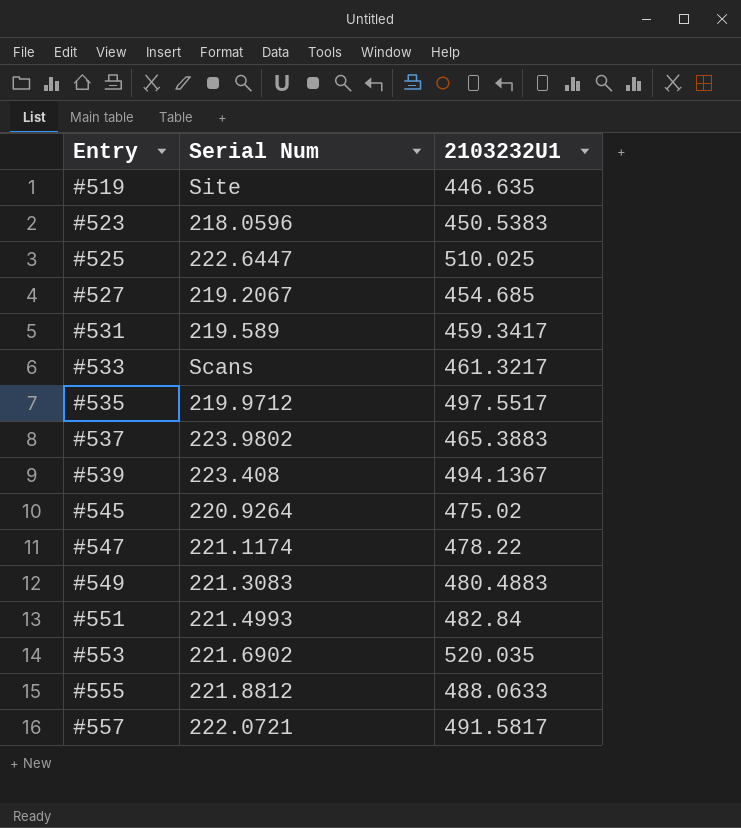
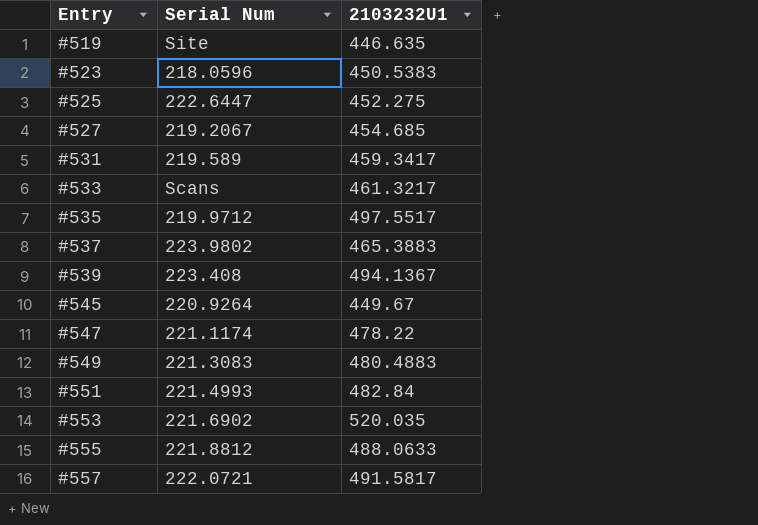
#525 | 2103232U1: 510.025 -> 452.275
#545 | 2103232U1: 475.02 -> 449.67

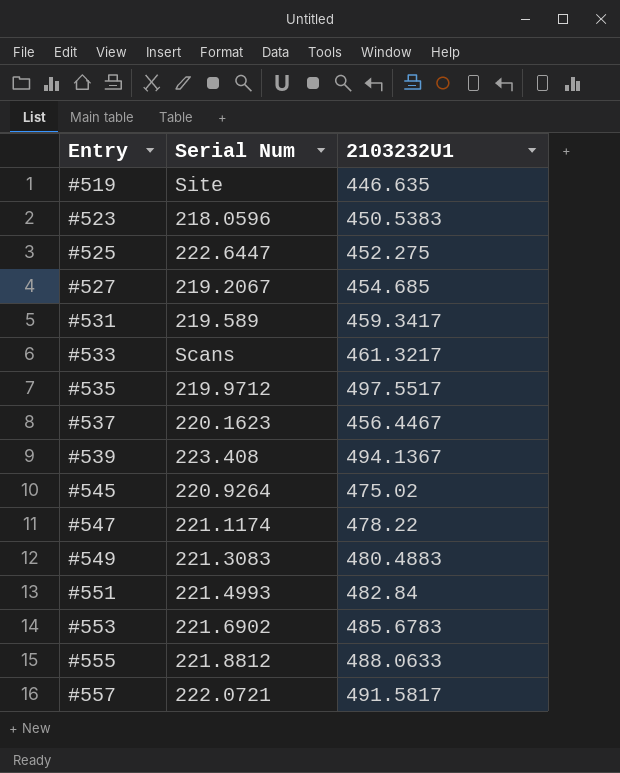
#537 | Serial Num: 223.9802 -> 220.1623
#537 | 2103232U1: 465.3883 -> 456.4467
#545 | 2103232U1: 449.67 -> 475.02
#553 | 2103232U1: 520.035 -> 485.6783

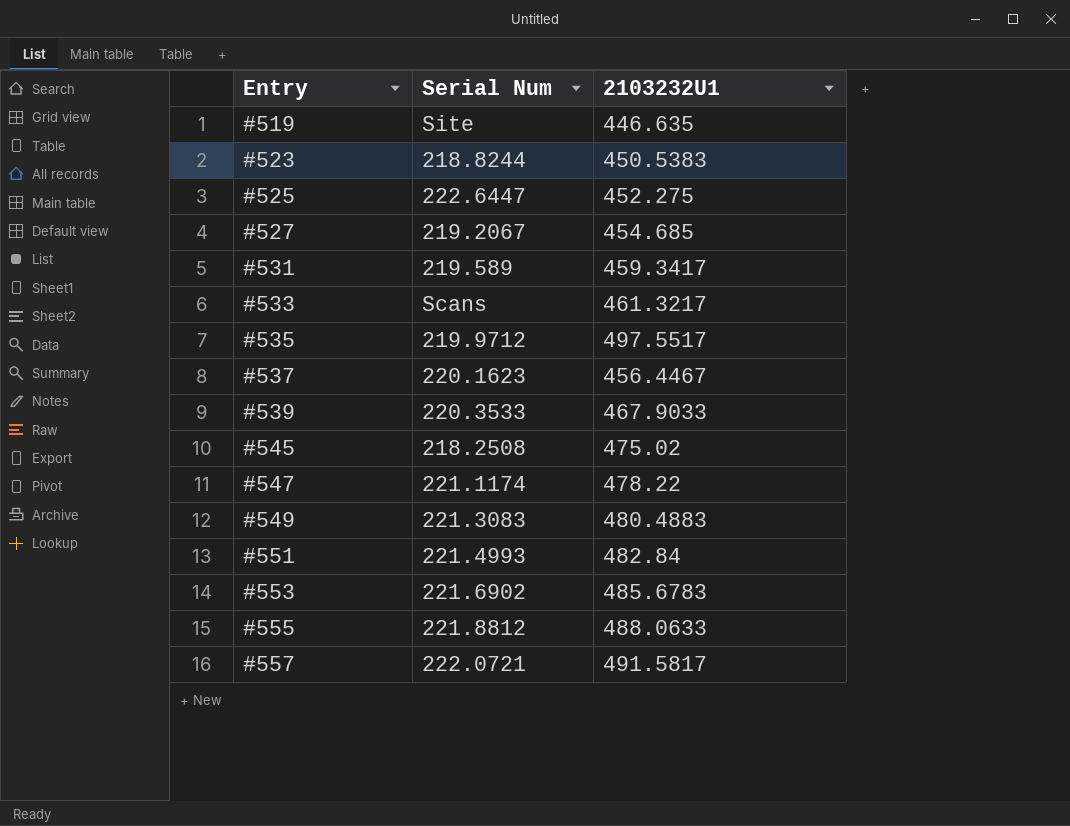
#523 | Serial Num: 218.0596 -> 218.8244
#539 | Serial Num: 223.408 -> 220.3533
#539 | 2103232U1: 494.1367 -> 467.9033
#545 | Serial Num: 220.9264 -> 218.2508

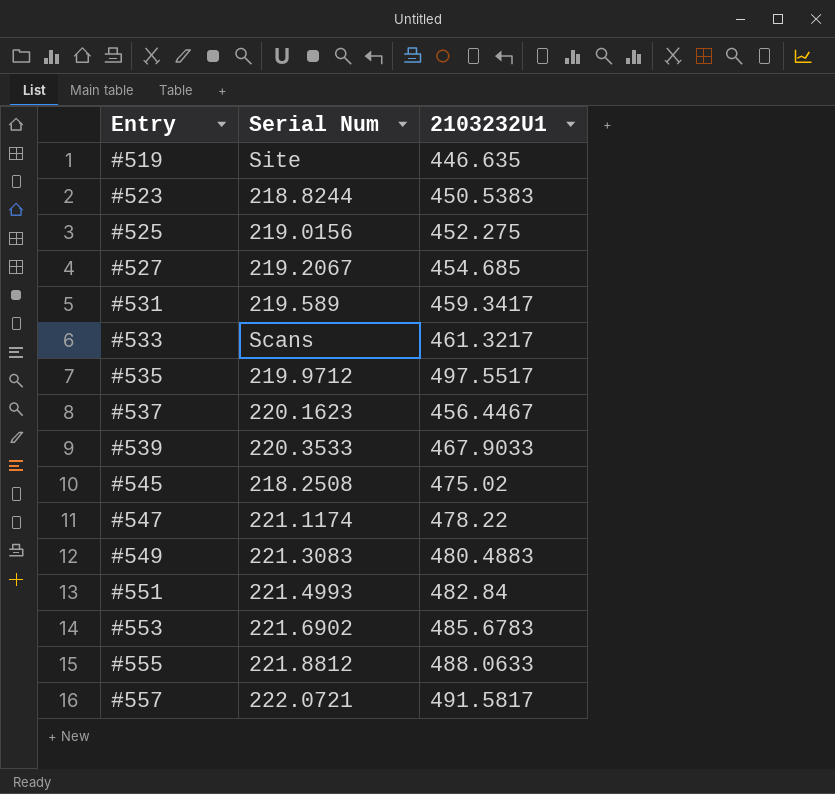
#525 | Serial Num: 222.6447 -> 219.0156

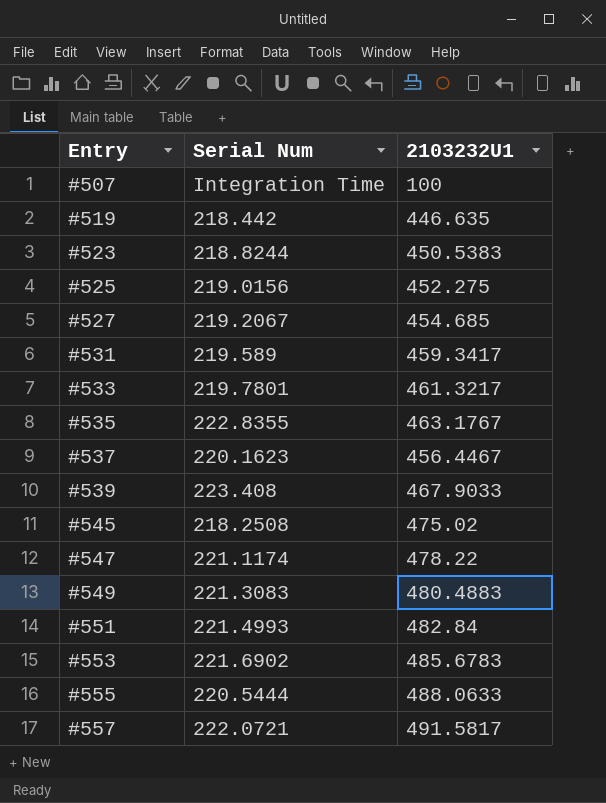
row #507: none -> Integration Time | 100
#519 | Serial Num: Site -> 218.442
#533 | Serial Num: Scans -> 219.7801
#535 | Serial Num: 219.9712 -> 222.8355
#535 | 2103232U1: 497.5517 -> 463.1767
#539 | Serial Num: 220.3533 -> 223.408
#555 | Serial Num: 221.8812 -> 220.5444

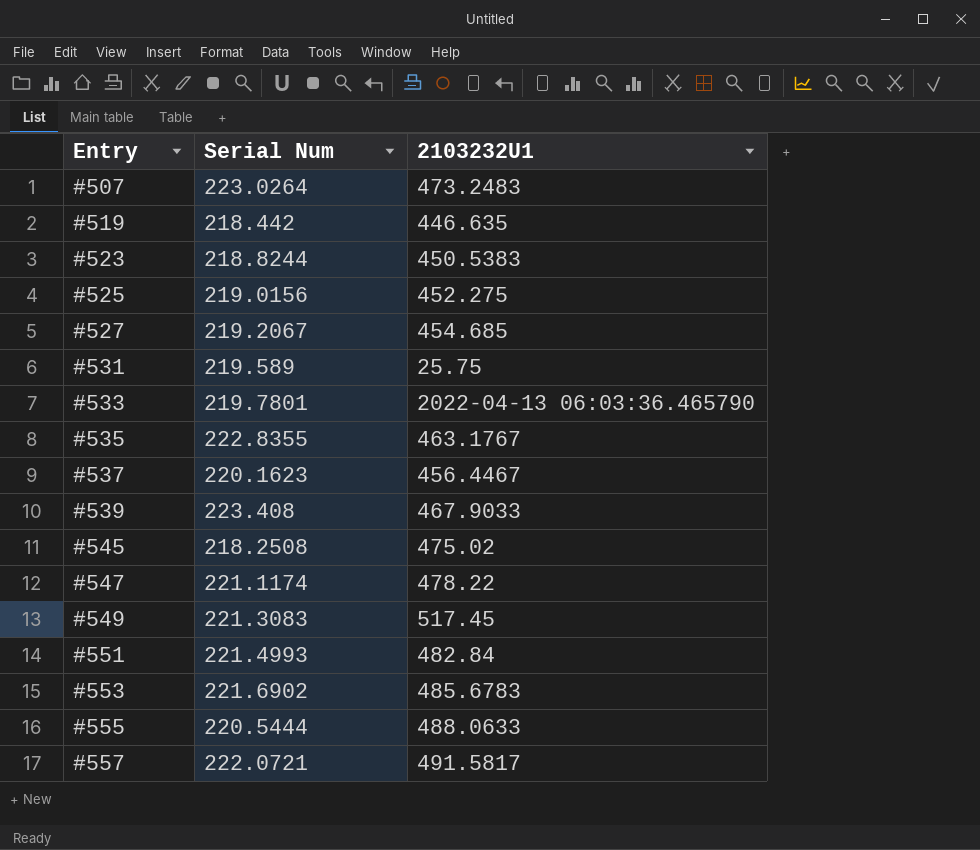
#507 | Serial Num: Integration Time -> 223.0264
#507 | 2103232U1: 100 -> 473.2483
#531 | 2103232U1: 459.3417 -> 25.75
#533 | 2103232U1: 461.3217 -> 2022-04-13 06:03:36.465790
#549 | 2103232U1: 480.4883 -> 517.45

